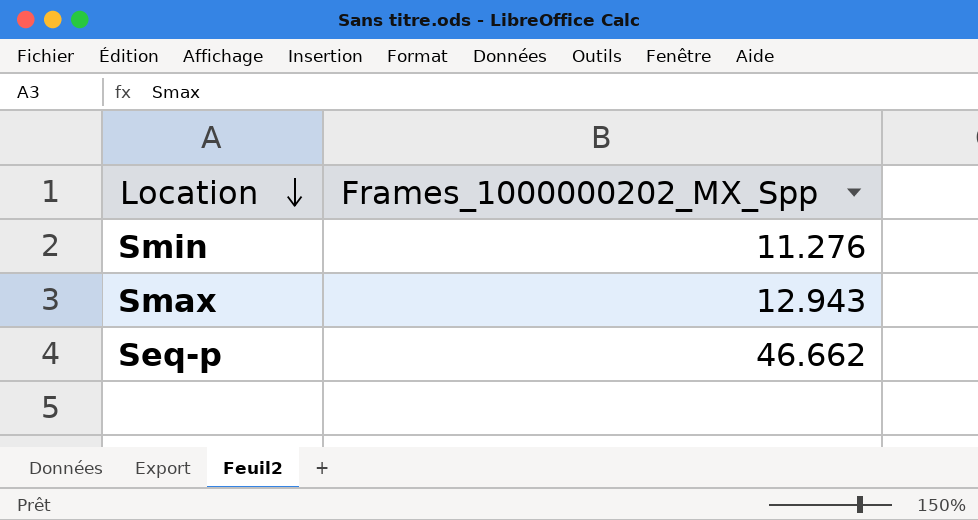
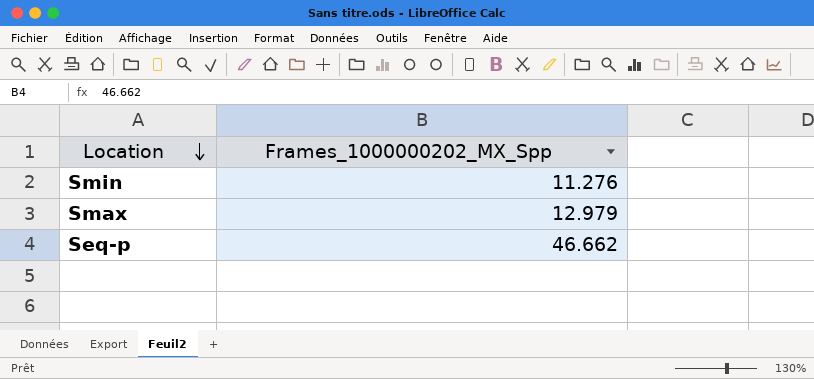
Smax | Frames_1000000202_MX_Spp: 12.943 -> 12.979

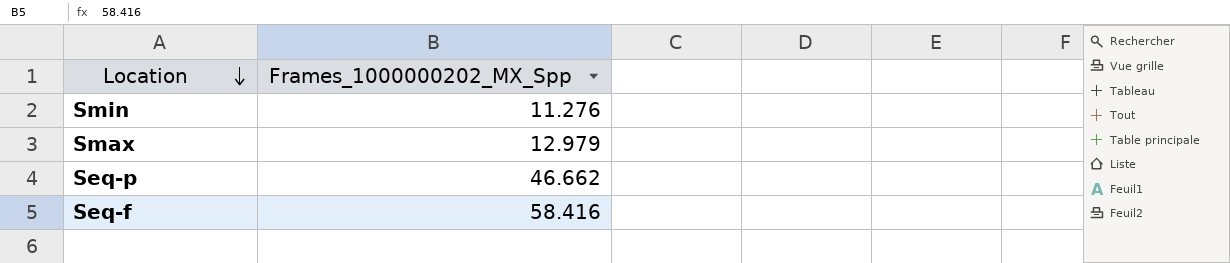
row Seq-f: none -> 58.416

